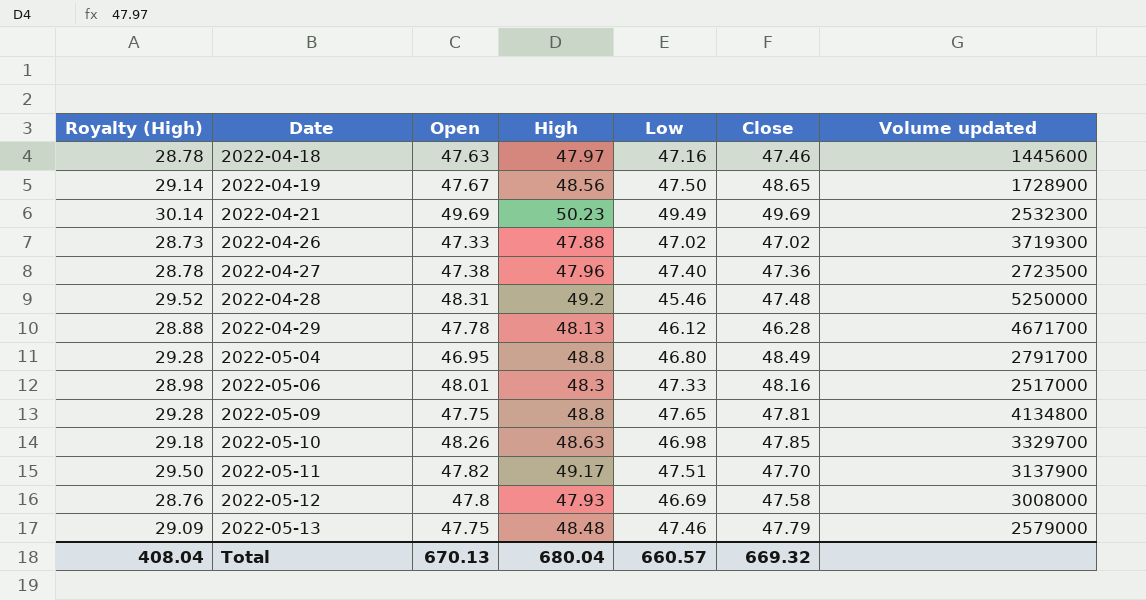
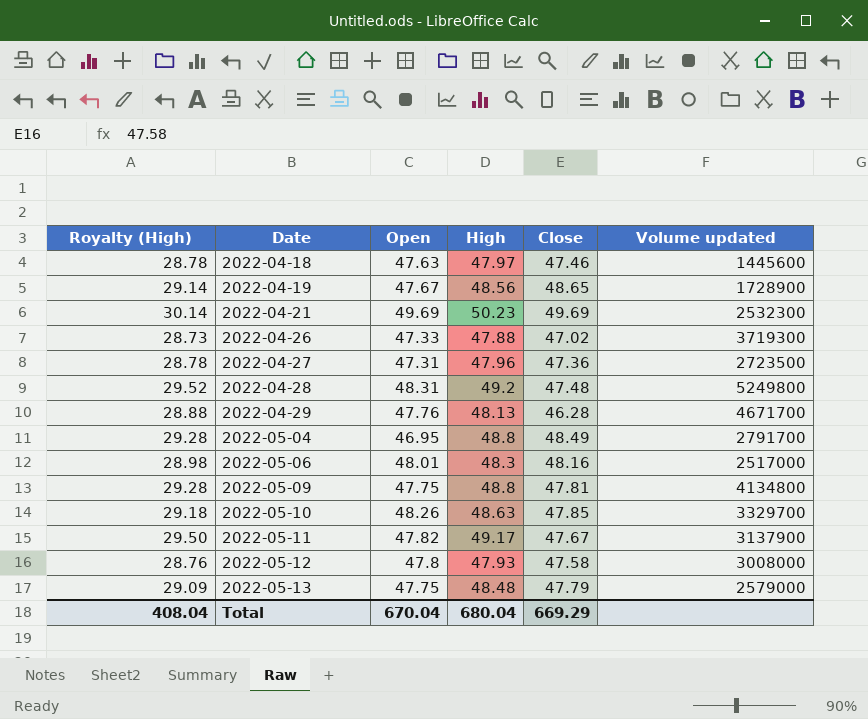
column Low | position: 5 -> none
2022-04-27 | Open: 47.38 -> 47.31
2022-04-28 | Volume updated: 5250000 -> 5249800
2022-04-29 | Open: 47.78 -> 47.76
2022-05-11 | Close: 47.70 -> 47.67
Total | Open: 670.13 -> 670.04
Total | Close: 669.32 -> 669.29

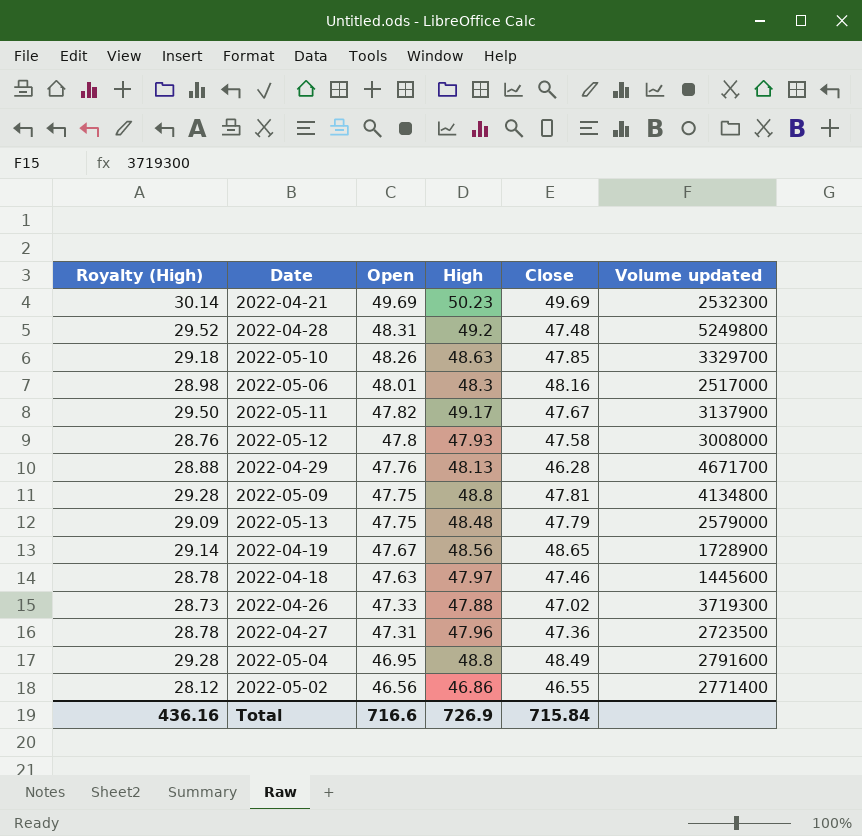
row order: Date ascending -> Open descending
2022-05-04 | Volume updated: 2791700 -> 2791600
row 2022-05-02: none -> 28.12 | 46.56 | 46.86 | 46.55 | 2771400
Total | Royalty (High): 408.04 -> 436.16
Total | Open: 670.04 -> 716.6
Total | High: 680.04 -> 726.9
Total | Close: 669.29 -> 715.84

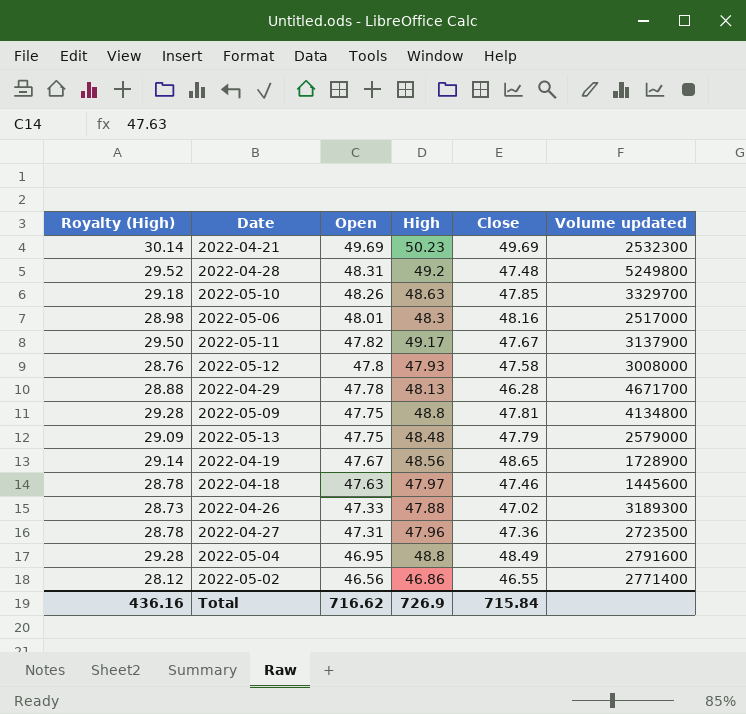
2022-04-29 | Open: 47.76 -> 47.78
2022-04-26 | Volume updated: 3719300 -> 3189300
Total | Open: 716.6 -> 716.62

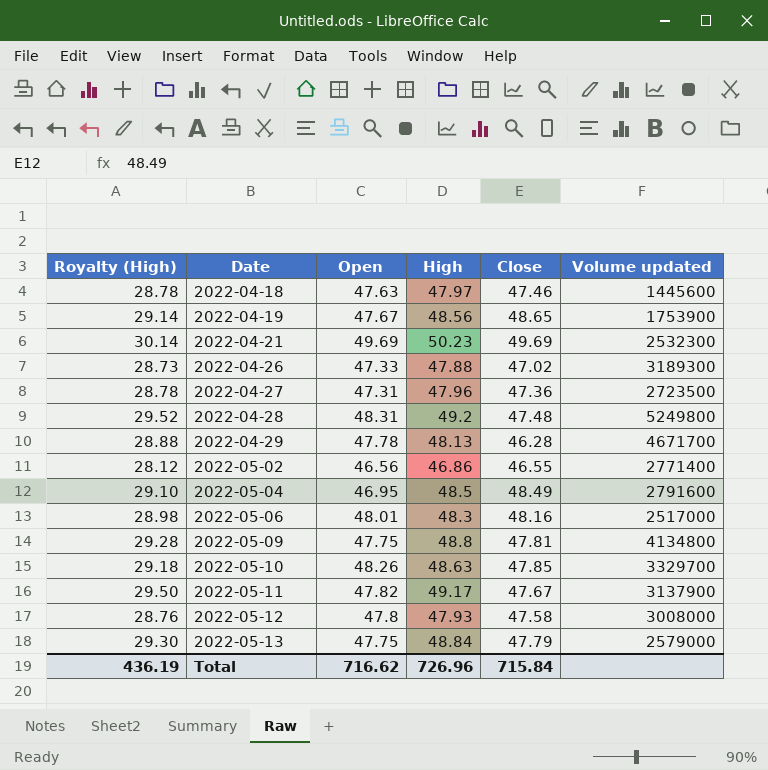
row order: Open descending -> Date ascending
2022-04-19 | Volume updated: 1728900 -> 1753900
2022-05-04 | Royalty (High): 29.28 -> 29.10
2022-05-04 | High: 48.8 -> 48.5
2022-05-13 | Royalty (High): 29.09 -> 29.30
2022-05-13 | High: 48.48 -> 48.84
Total | Royalty (High): 436.16 -> 436.19
Total | High: 726.9 -> 726.96

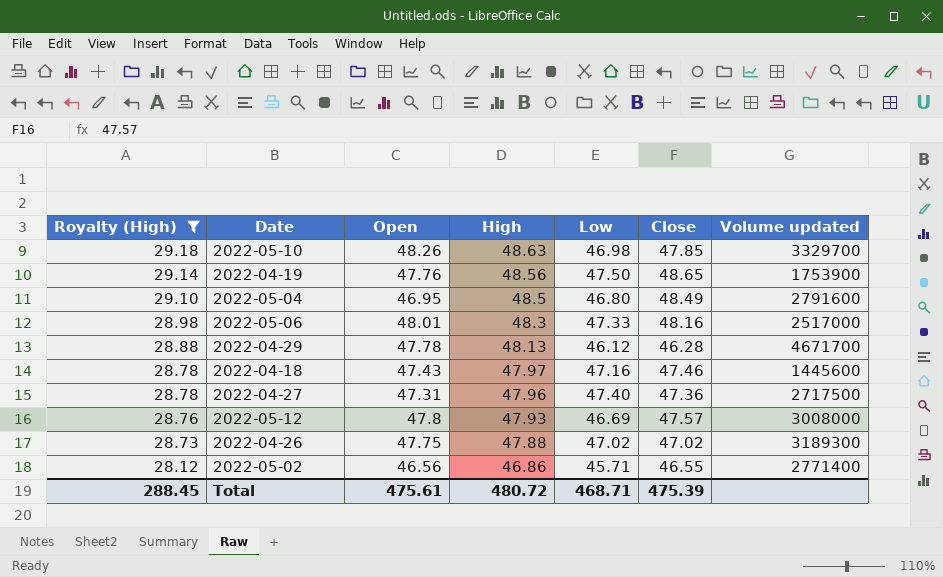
filter: none -> Royalty (High) <= 29.18
row order: Date ascending -> Royalty (High) descending
column Low | position: none -> 5
2022-04-19 | Open: 47.67 -> 47.76
2022-04-18 | Open: 47.63 -> 47.43
2022-04-27 | Volume updated: 2723500 -> 2717500
2022-05-12 | Close: 47.58 -> 47.57
2022-04-26 | Open: 47.33 -> 47.75
Total | Royalty (High): 436.19 -> 288.45
Total | Open: 716.62 -> 475.61
Total | High: 726.96 -> 480.72
Total | Close: 715.84 -> 475.39

